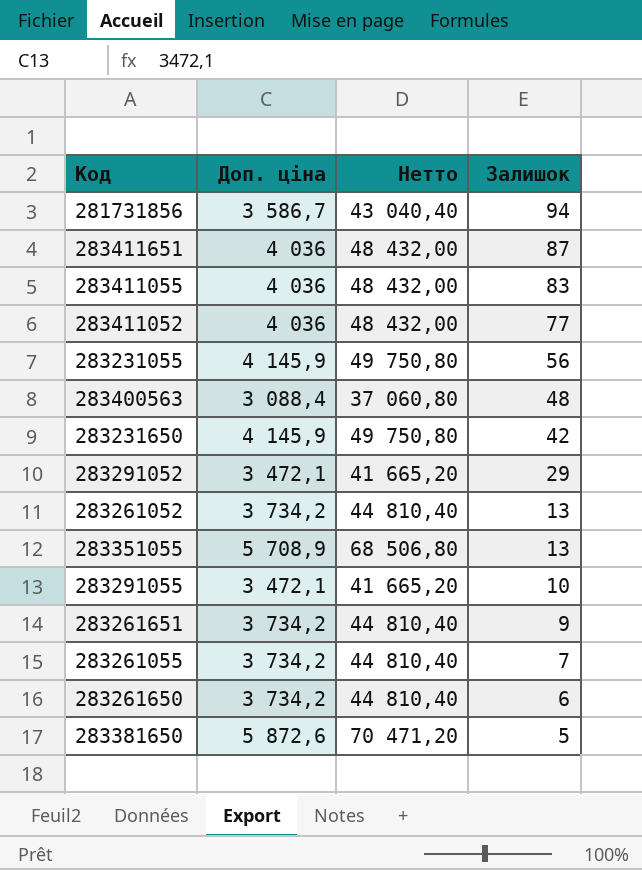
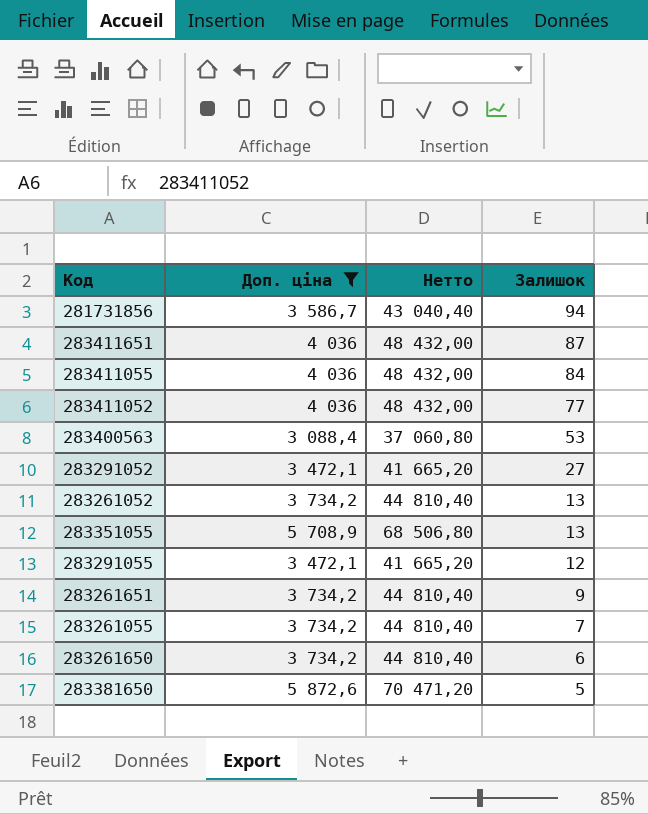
filter: none -> Доп. ціна != 4 145,9
283411055 | Залишок: 83 -> 84
283400563 | Залишок: 48 -> 53
283291052 | Залишок: 29 -> 27
283291055 | Залишок: 10 -> 12

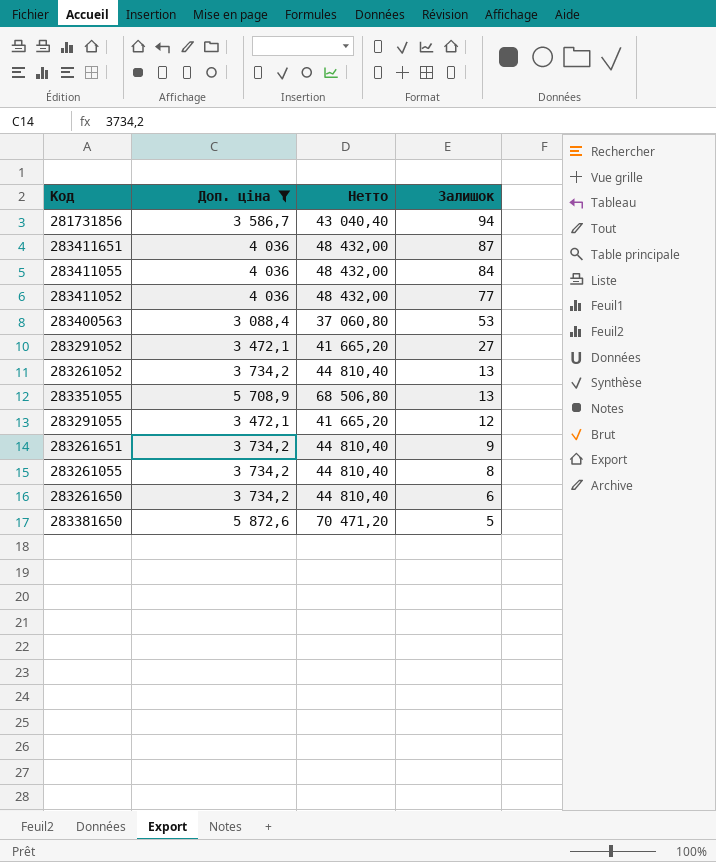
283261055 | Залишок: 7 -> 8

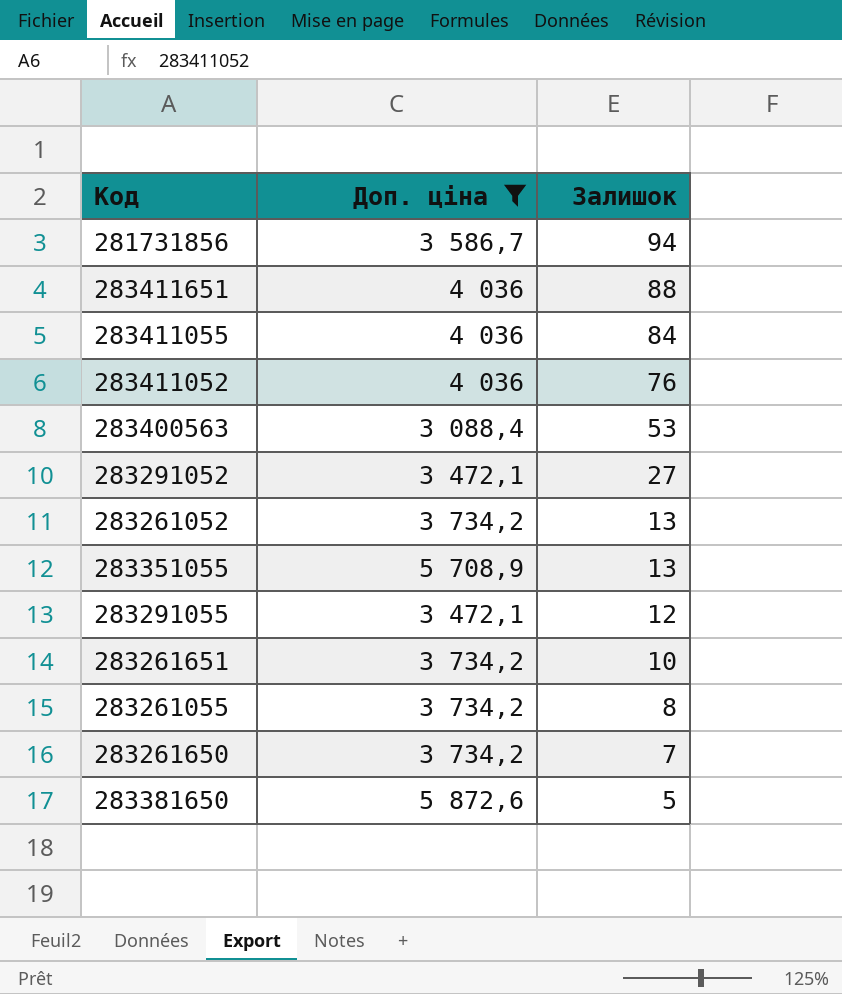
column Нетто | formula: [Доп. ціна] * 12 -> none
283411651 | Залишок: 87 -> 88
283411052 | Залишок: 77 -> 76
283261651 | Залишок: 9 -> 10
283261650 | Залишок: 6 -> 7

